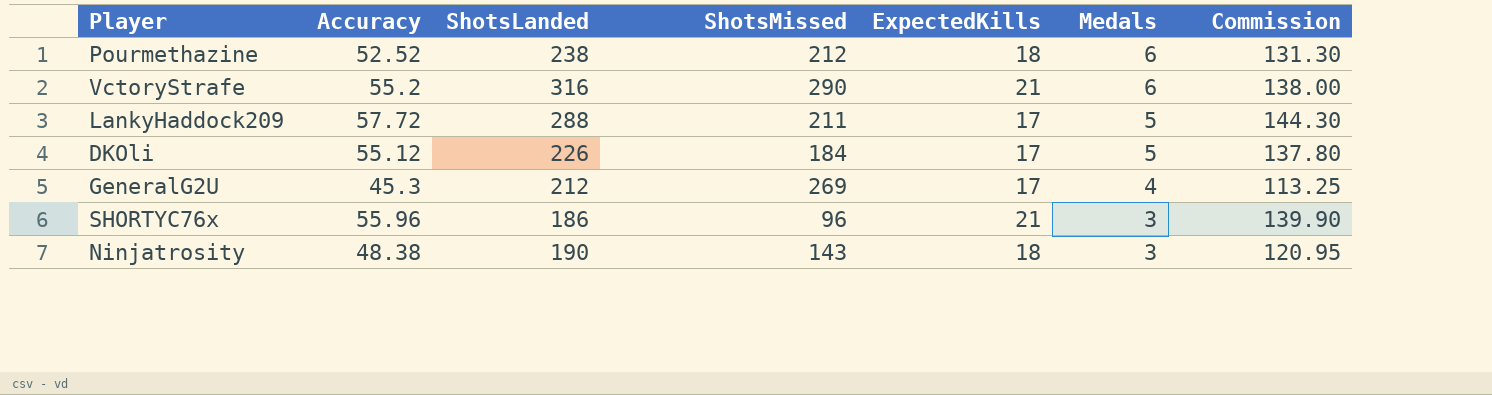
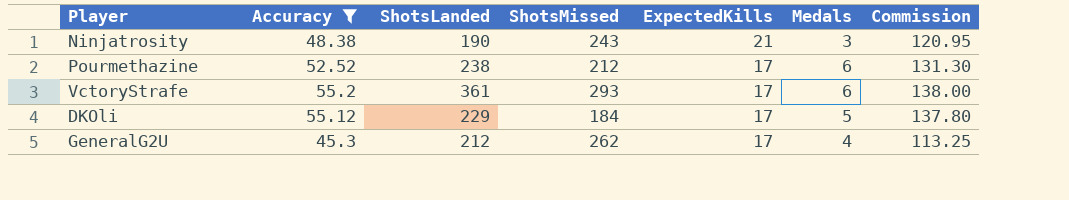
filter: none -> Accuracy <= 55.2
row order: Medals descending -> ExpectedKills descending
Ninjatrosity | ShotsMissed: 143 -> 243
Ninjatrosity | ExpectedKills: 18 -> 21
Pourmethazine | ExpectedKills: 18 -> 17
VctoryStrafe | ShotsLanded: 316 -> 361
VctoryStrafe | ShotsMissed: 290 -> 293
VctoryStrafe | ExpectedKills: 21 -> 17
DKOli | ShotsLanded: 226 -> 229
GeneralG2U | ShotsMissed: 269 -> 262

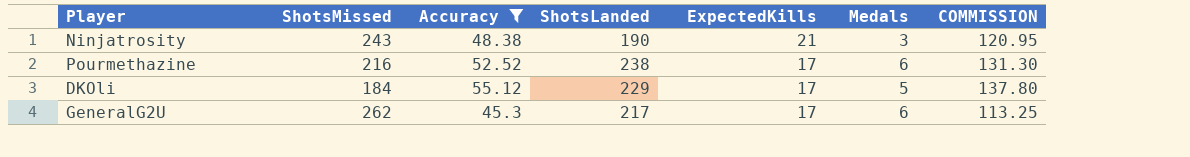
column ShotsMissed | position: 4 -> 2
column name: Commission -> COMMISSION
row VctoryStrafe: 55.2 | 361 | 293 | 17 | 6 | 138.00 -> none
Pourmethazine | ShotsMissed: 212 -> 216
GeneralG2U | ShotsLanded: 212 -> 217
GeneralG2U | Medals: 4 -> 6

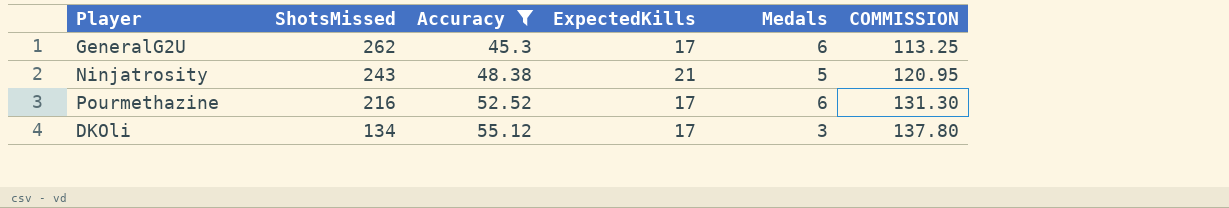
row order: ExpectedKills descending -> ShotsMissed descending
column ShotsLanded | position: 4 -> none
Ninjatrosity | Medals: 3 -> 5
DKOli | ShotsMissed: 184 -> 134
DKOli | Medals: 5 -> 3

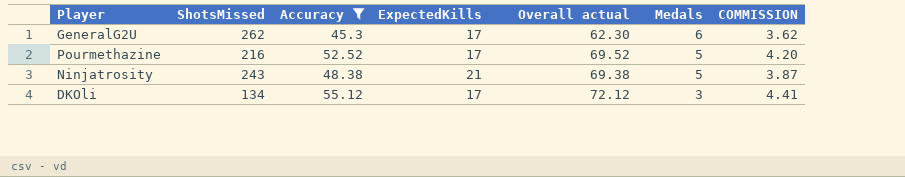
row order: ShotsMissed descending -> Medals descending
column Overall actual | formula: none -> [Accuracy] + [ExpectedKills]
column COMMISSION | formula: [Accuracy] * 2.5 -> [Accuracy] * 0.08
Pourmethazine | Medals: 6 -> 5

